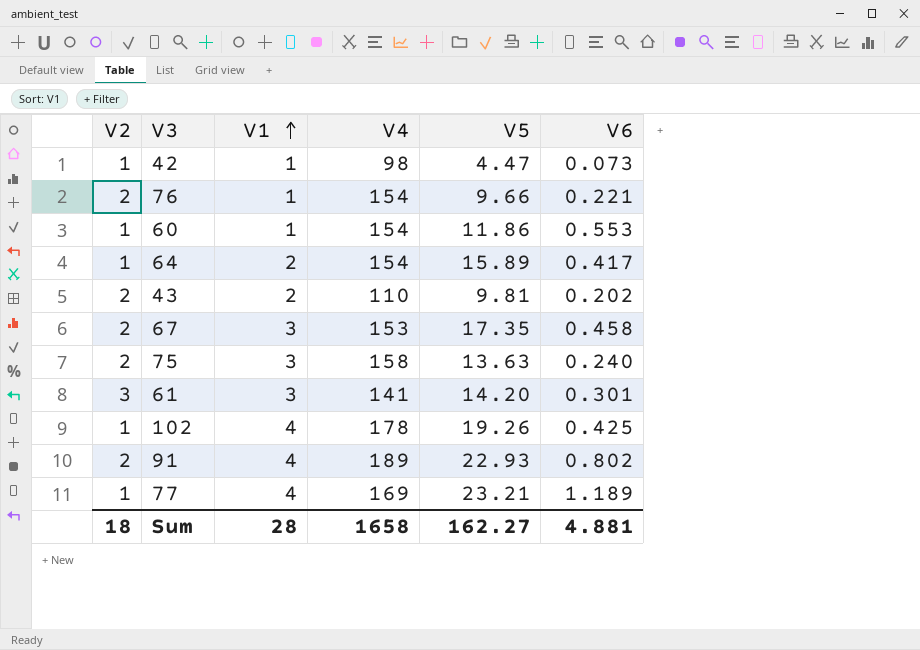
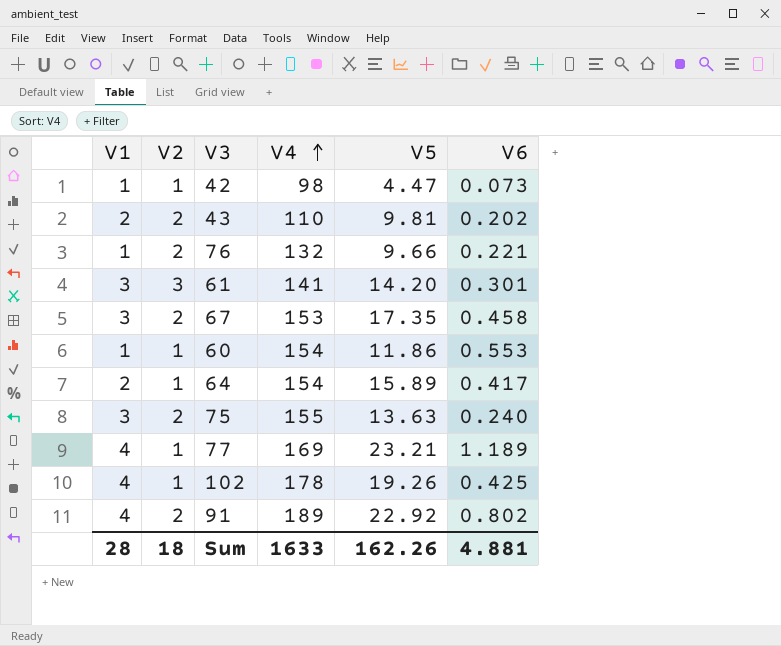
row order: V1 ascending -> V4 ascending
column V1 | position: 3 -> 1
76 | V4: 154 -> 132
75 | V4: 158 -> 155
91 | V5: 22.93 -> 22.92
Sum | V4: 1658 -> 1633
Sum | V5: 162.27 -> 162.26

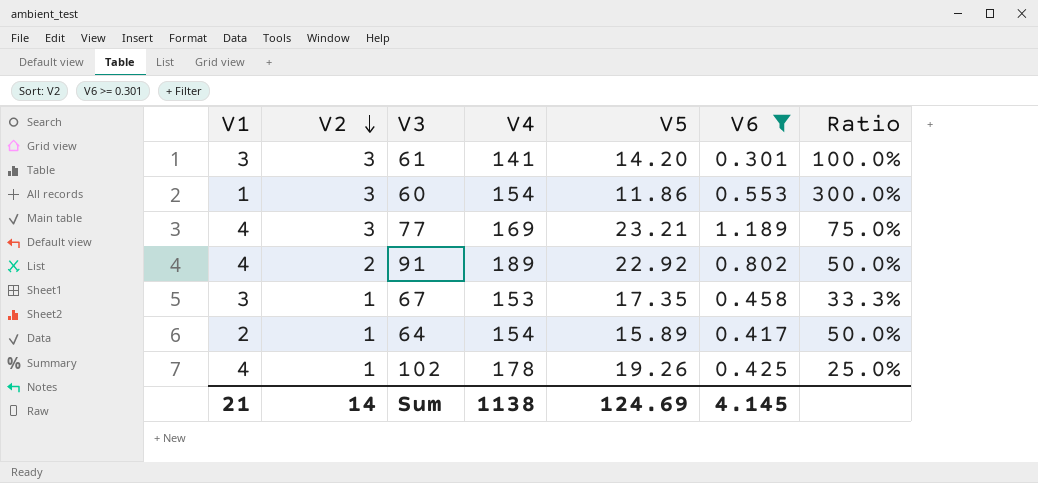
filter: none -> V6 >= 0.301
row order: V4 ascending -> V2 descending
column Ratio | formula: none -> [V2] / [V1]
60 | V2: 1 -> 3
77 | V2: 1 -> 3
67 | V2: 2 -> 1
Sum | V1: 28 -> 21
Sum | V2: 18 -> 14
Sum | V4: 1633 -> 1138
Sum | V5: 162.26 -> 124.69
Sum | V6: 4.881 -> 4.145

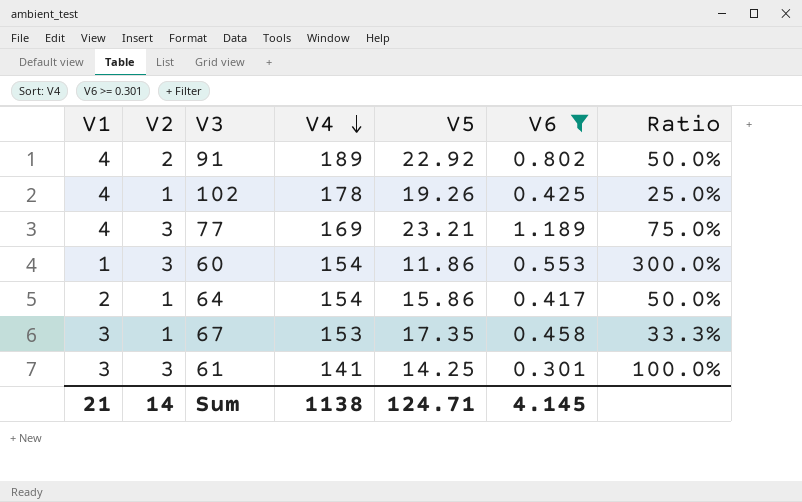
row order: V2 descending -> V4 descending
64 | V5: 15.89 -> 15.86
61 | V5: 14.20 -> 14.25
Sum | V5: 124.69 -> 124.71

